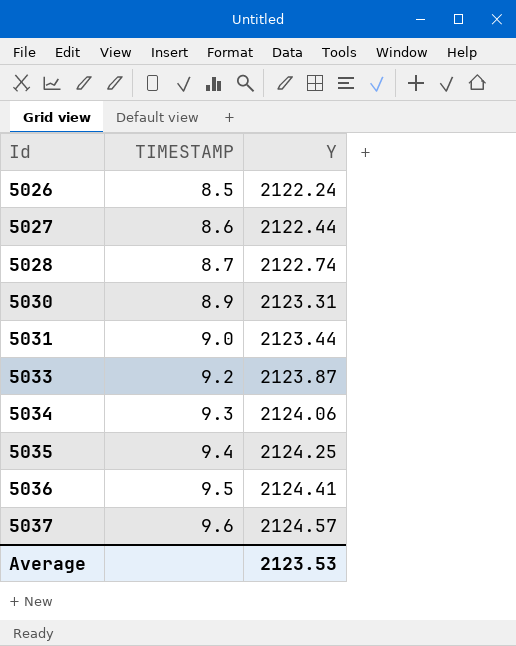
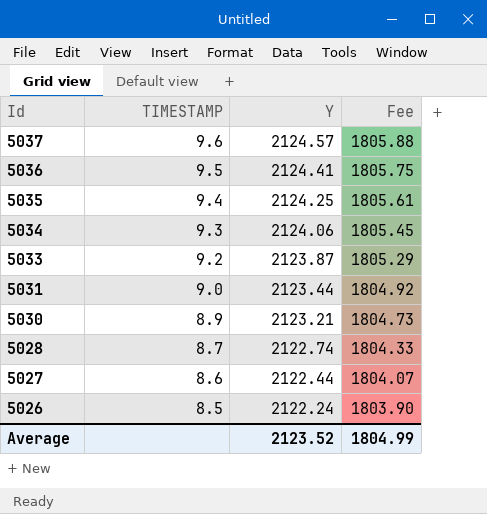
row order: Id ascending -> Id descending
column Fee | formula: none -> [Y] * 0.85
5030 | Y: 2123.31 -> 2123.21
Average | Y: 2123.53 -> 2123.52

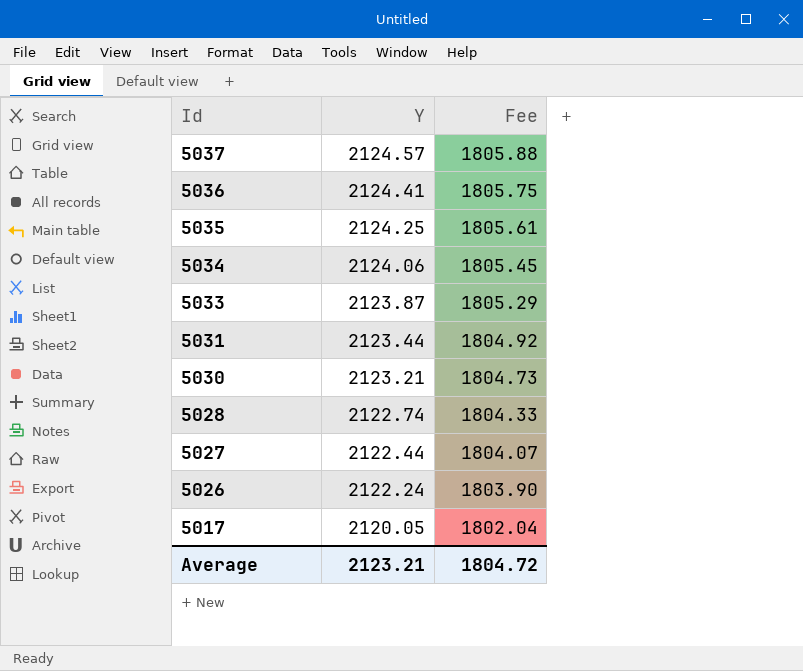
column TIMESTAMP | position: 2 -> none
row 5017: none -> 2120.05 | 1802.04
Average | Y: 2123.52 -> 2123.21
Average | Fee: 1804.99 -> 1804.72

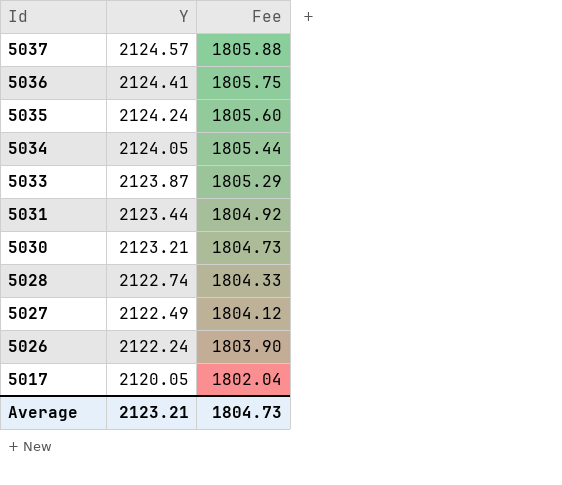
5035 | Y: 2124.25 -> 2124.24
5035 | Fee: 1805.61 -> 1805.60
5034 | Y: 2124.06 -> 2124.05
5034 | Fee: 1805.45 -> 1805.44
5027 | Y: 2122.44 -> 2122.49
5027 | Fee: 1804.07 -> 1804.12
Average | Fee: 1804.72 -> 1804.73

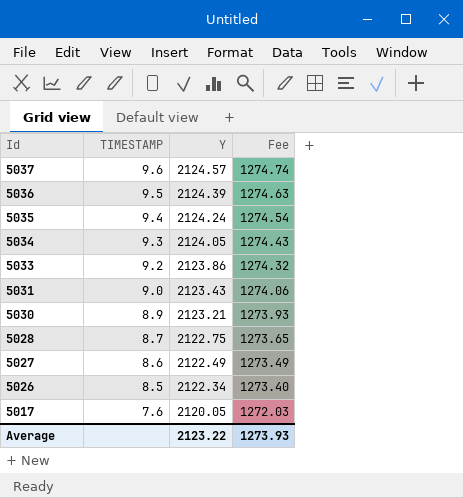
column TIMESTAMP | position: none -> 2
column Fee | formula: [Y] * 0.85 -> [Y] * 0.6
5036 | Y: 2124.41 -> 2124.39
5033 | Y: 2123.87 -> 2123.86
5031 | Y: 2123.44 -> 2123.43
5028 | Y: 2122.74 -> 2122.75
5026 | Y: 2122.24 -> 2122.34
Average | Y: 2123.21 -> 2123.22
Average | Fee: 1804.73 -> 1273.93

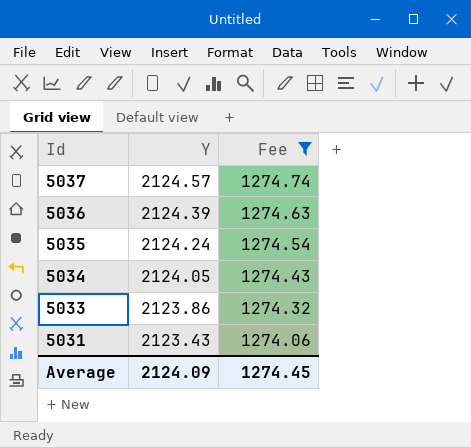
filter: none -> Fee >= 1274.06
column TIMESTAMP | position: 2 -> none
Average | Y: 2123.22 -> 2124.09
Average | Fee: 1273.93 -> 1274.45

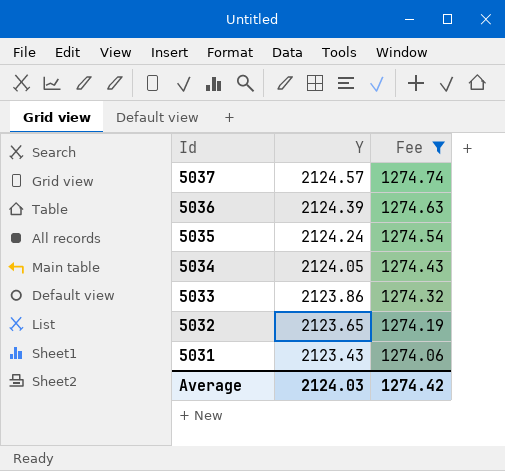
row 5032: none -> 2123.65 | 1274.19
Average | Y: 2124.09 -> 2124.03
Average | Fee: 1274.45 -> 1274.42

